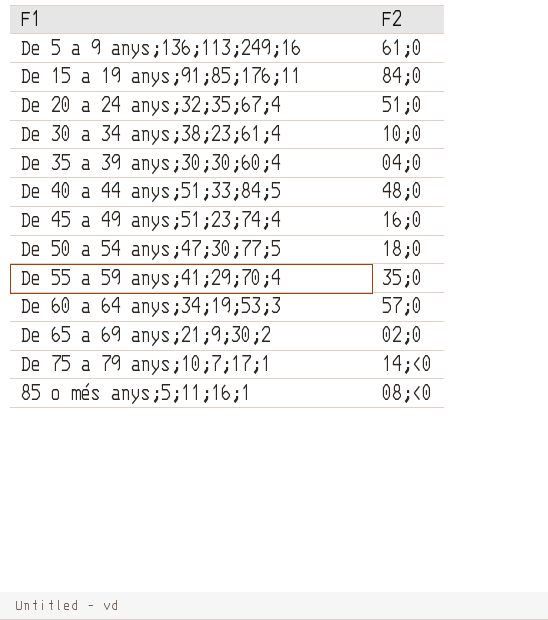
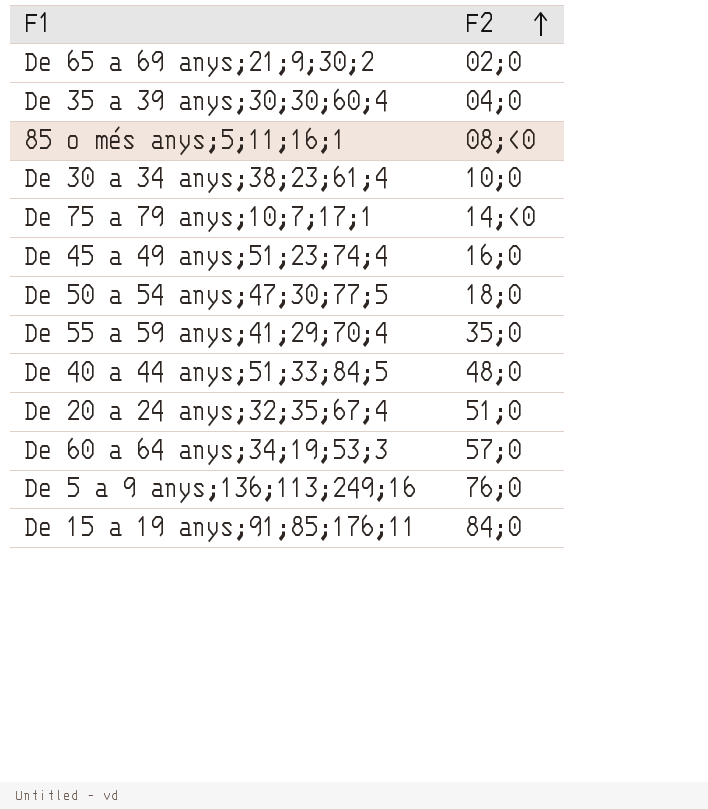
row order: none -> F2 ascending
De 5 a 9 anys;136;113;249;16 | F2: 61;0 -> 76;0

